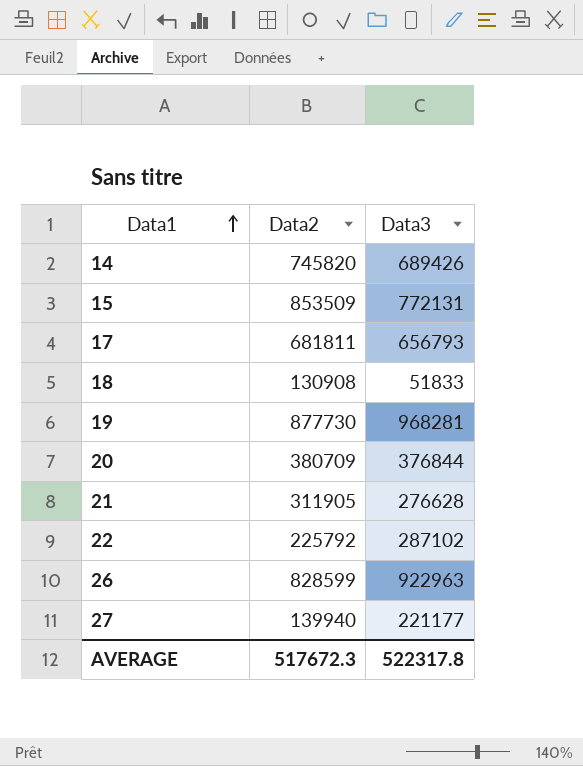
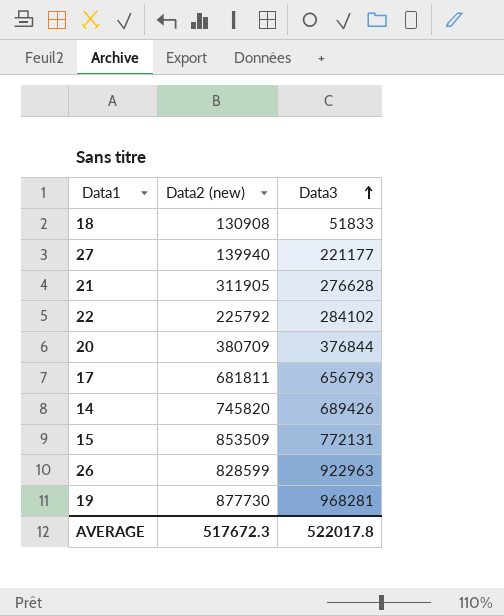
row order: Data1 ascending -> Data3 ascending
column name: Data2 -> Data2 (new)
22 | Data3: 287102 -> 284102
AVERAGE | Data3: 522317.8 -> 522017.8

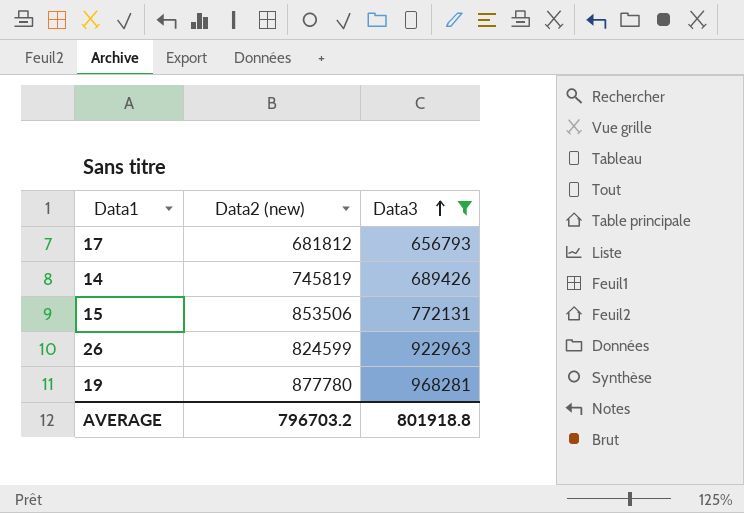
filter: none -> Data3 >= 656793
17 | Data2 (new): 681811 -> 681812
14 | Data2 (new): 745820 -> 745819
15 | Data2 (new): 853509 -> 853506
26 | Data2 (new): 828599 -> 824599
19 | Data2 (new): 877730 -> 877780
AVERAGE | Data2 (new): 517672.3 -> 796703.2
AVERAGE | Data3: 522017.8 -> 801918.8

